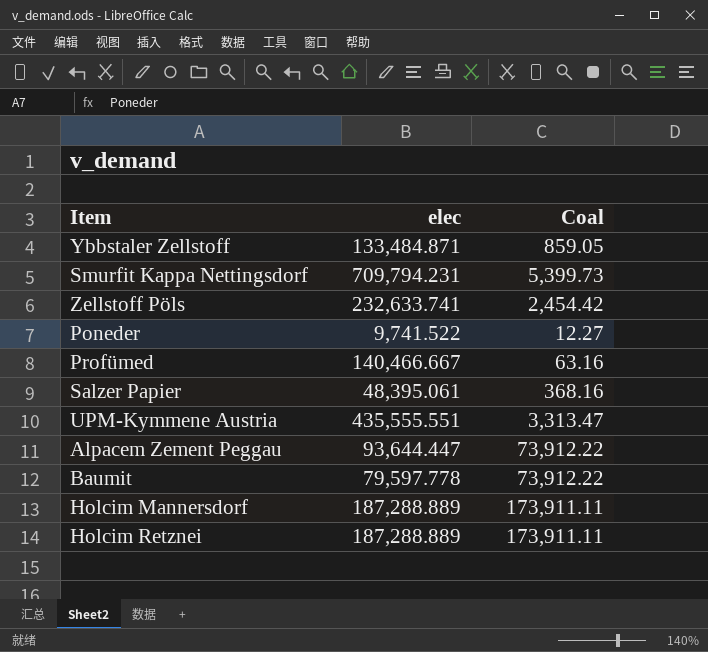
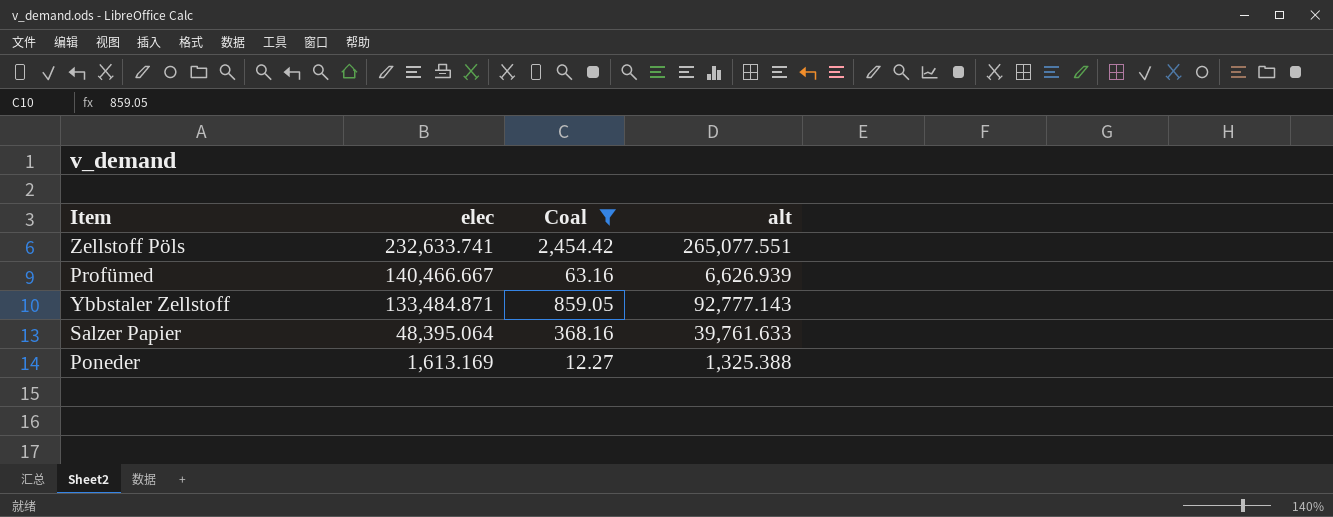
filter: none -> Coal <= 2,454.42
row order: none -> elec descending
column alt | position: none -> 4
Salzer Papier | elec: 48,395.061 -> 48,395.064
Poneder | elec: 9,741.522 -> 1,613.169

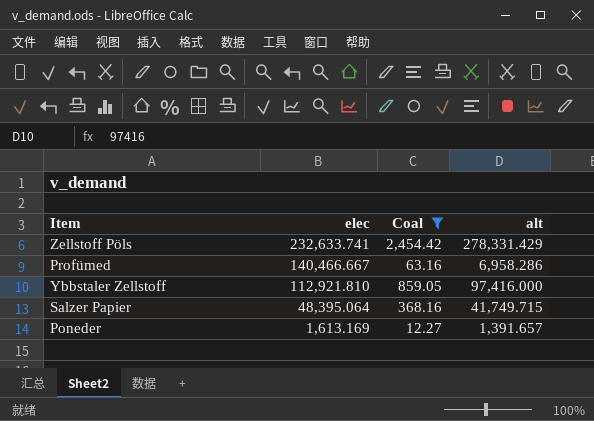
Zellstoff Pöls | alt: 265,077.551 -> 278,331.429
Profümed | alt: 6,626.939 -> 6,958.286
Ybbstaler Zellstoff | elec: 133,484.871 -> 112,921.810
Ybbstaler Zellstoff | alt: 92,777.143 -> 97,416.000
Salzer Papier | alt: 39,761.633 -> 41,749.715
Poneder | alt: 1,325.388 -> 1,391.657

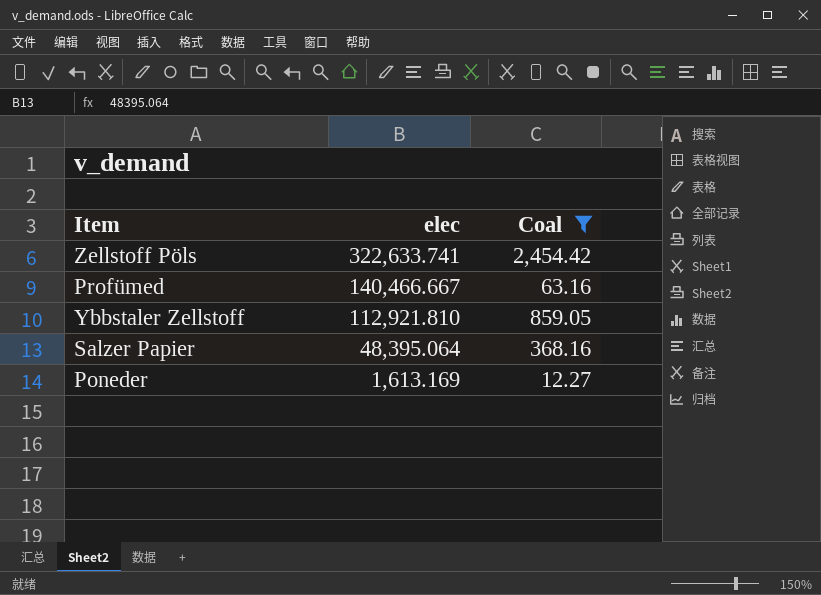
column alt | position: 4 -> none
Zellstoff Pöls | elec: 232,633.741 -> 322,633.741

